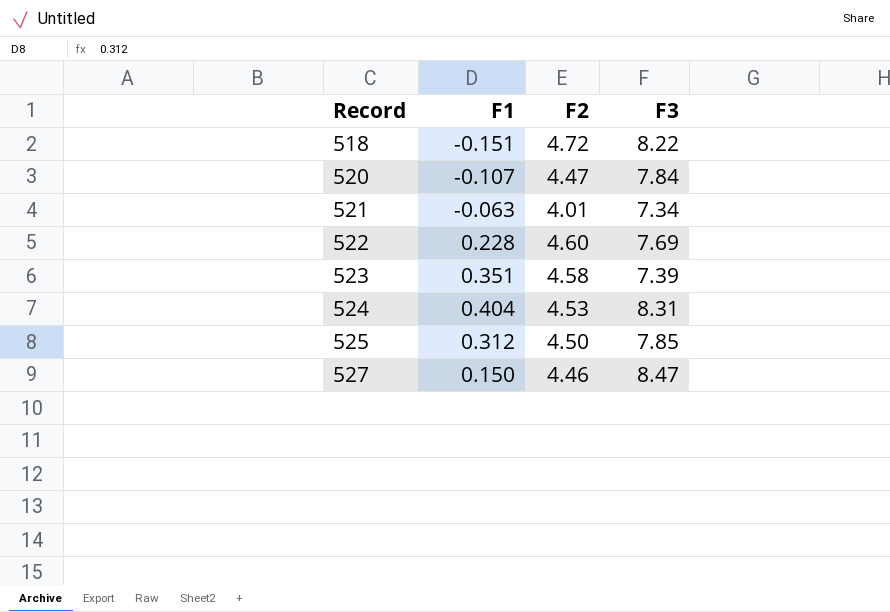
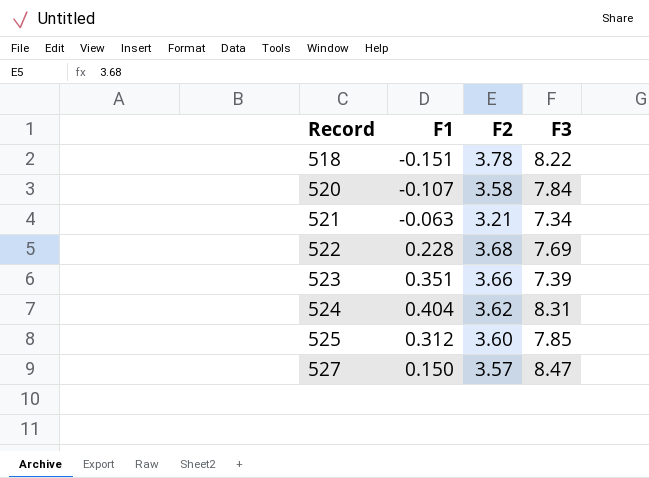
518 | F2: 4.72 -> 3.78
520 | F2: 4.47 -> 3.58
521 | F2: 4.01 -> 3.21
522 | F2: 4.60 -> 3.68
523 | F2: 4.58 -> 3.66
524 | F2: 4.53 -> 3.62
525 | F2: 4.50 -> 3.60
527 | F2: 4.46 -> 3.57

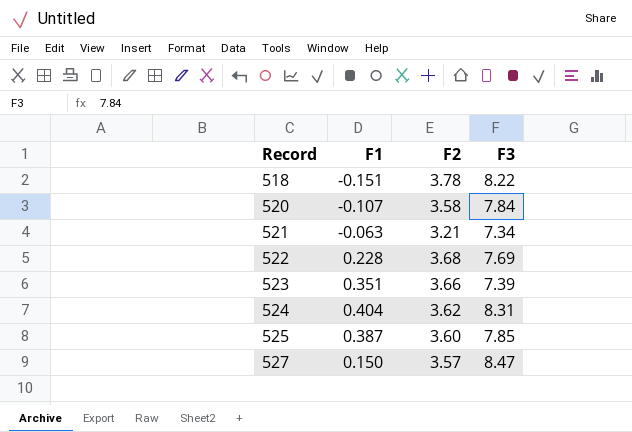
525 | F1: 0.312 -> 0.387

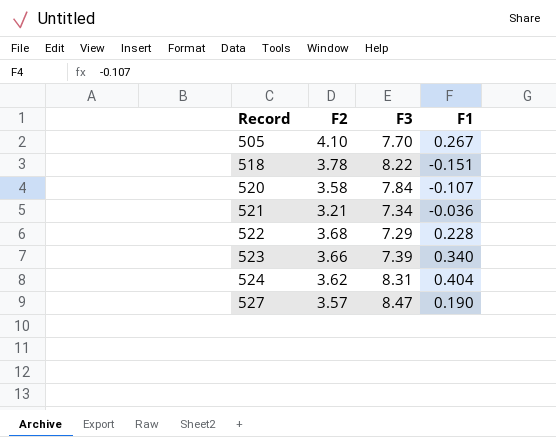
column F1 | position: 2 -> 4
row 525: 0.387 | 3.60 | 7.85 -> none
row 505: none -> 4.10 | 7.70 | 0.267
521 | F1: -0.063 -> -0.036
522 | F3: 7.69 -> 7.29
523 | F1: 0.351 -> 0.340
527 | F1: 0.150 -> 0.190

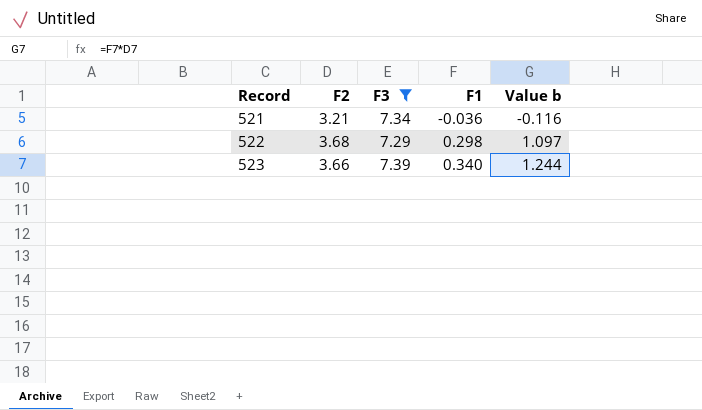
filter: none -> F3 <= 7.39
column Value b | formula: none -> [F2] * [F1]
522 | F1: 0.228 -> 0.298

